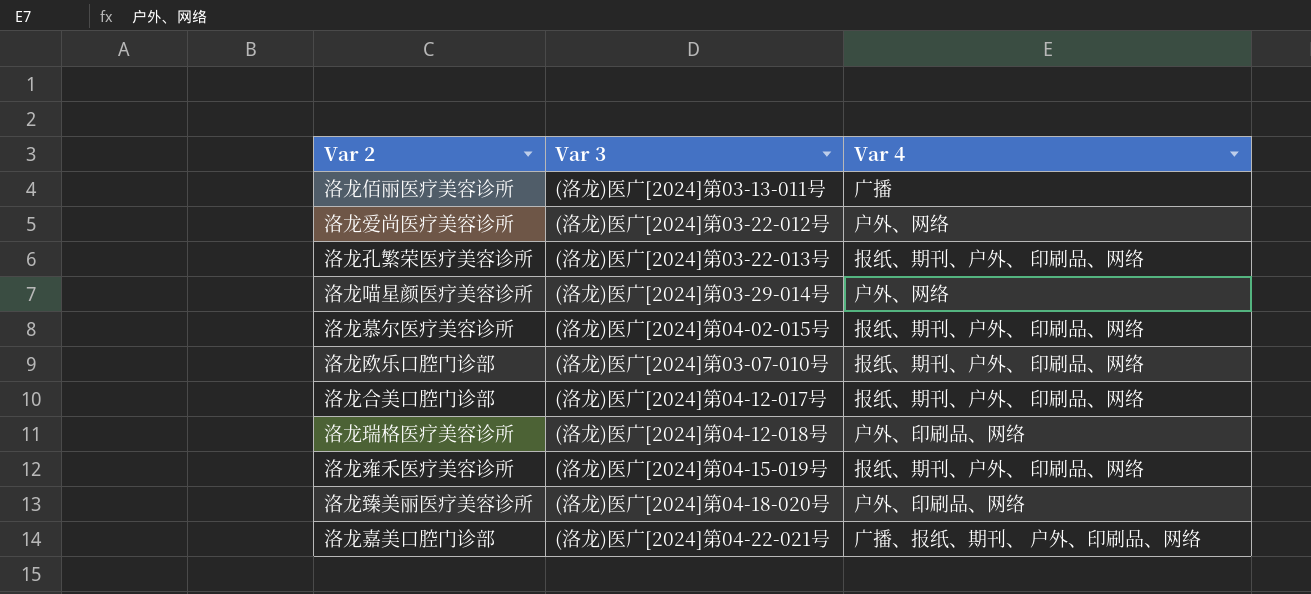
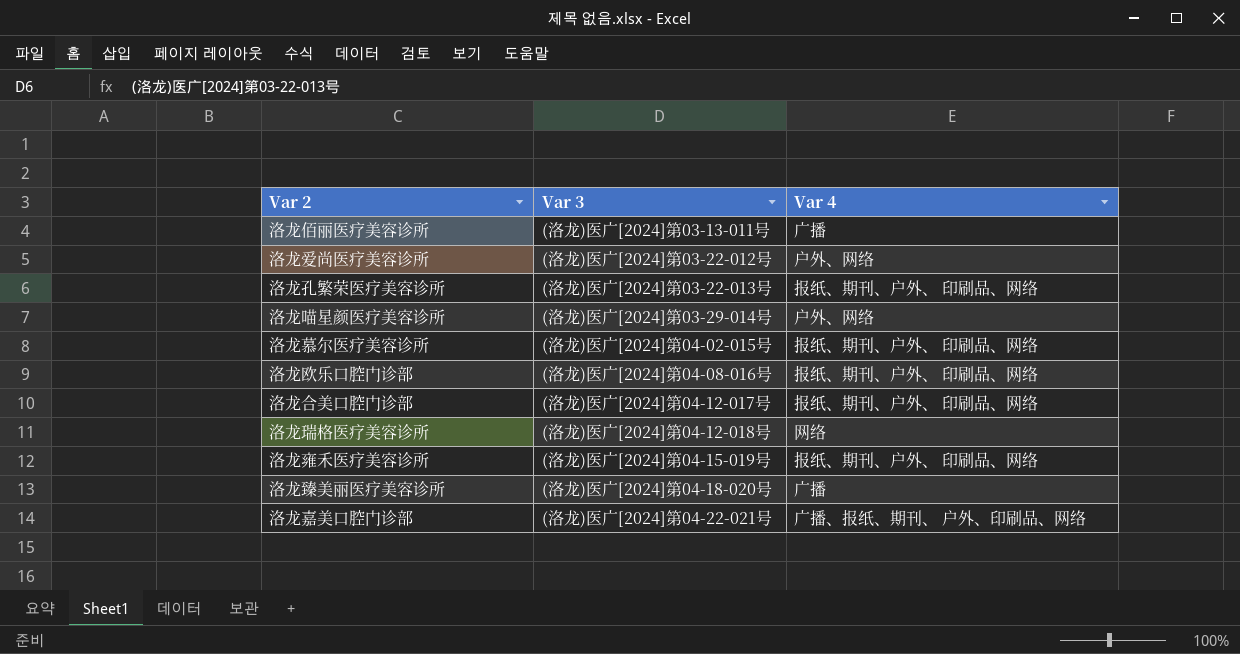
洛龙欧乐口腔门诊部 | Var 3: (洛龙)医广[2024]第03-07-010号 -> (洛龙)医广[2024]第04-08-016号
洛龙瑞格医疗美容诊所 | Var 4: 户外、印刷品、网络 -> 网络
洛龙臻美丽医疗美容诊所 | Var 4: 户外、印刷品、网络 -> 广播

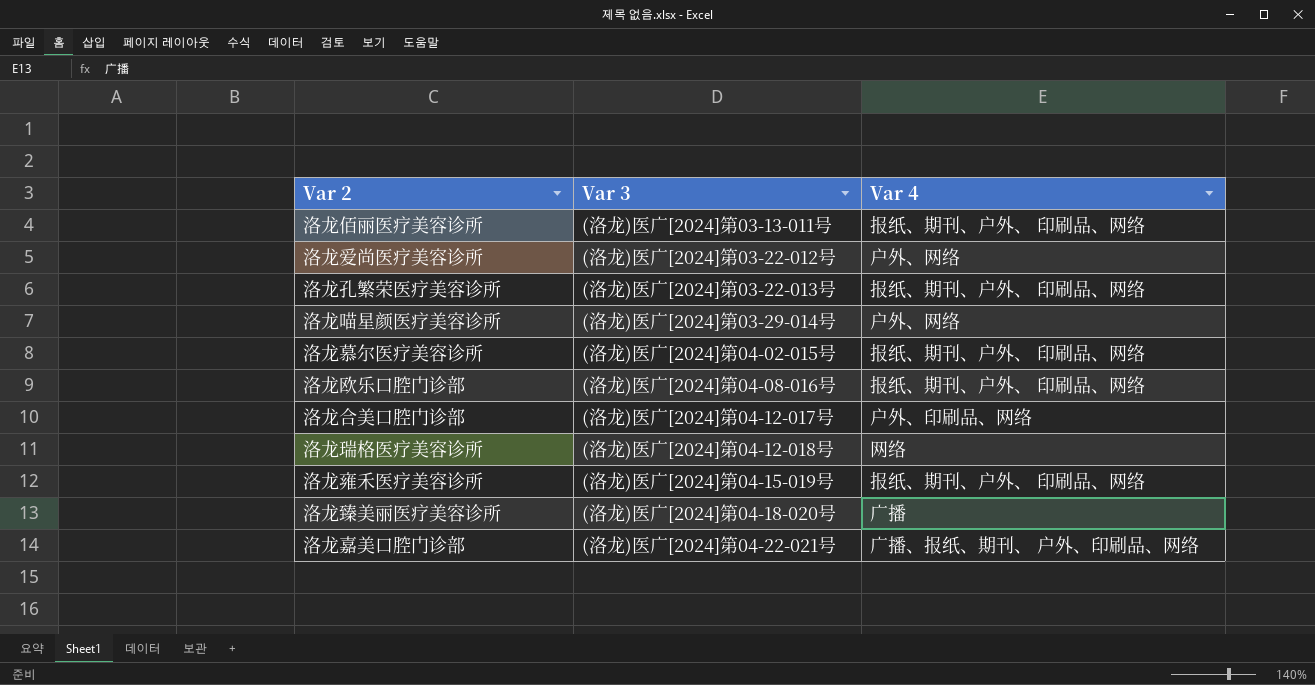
洛龙佰丽医疗美容诊所 | Var 4: 广播 -> 报纸、期刊、户外、 印刷品、网络
洛龙合美口腔门诊部 | Var 4: 报纸、期刊、户外、 印刷品、网络 -> 户外、印刷品、网络

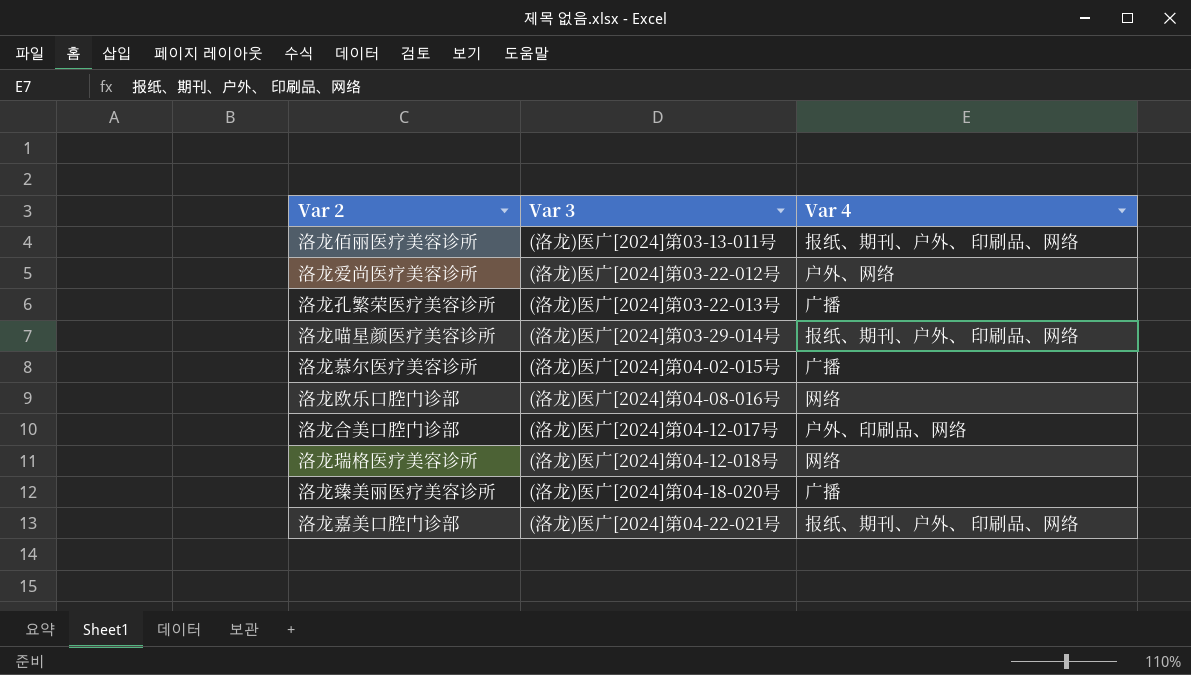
row 洛龙雍禾医疗美容诊所: (洛龙)医广[2024]第04-15-019号 | 报纸、期刊、户外、 印刷品、网络 -> none
洛龙孔繁荣医疗美容诊所 | Var 4: 报纸、期刊、户外、 印刷品、网络 -> 广播
洛龙喵星颜医疗美容诊所 | Var 4: 户外、网络 -> 报纸、期刊、户外、 印刷品、网络
洛龙慕尔医疗美容诊所 | Var 4: 报纸、期刊、户外、 印刷品、网络 -> 广播
洛龙欧乐口腔门诊部 | Var 4: 报纸、期刊、户外、 印刷品、网络 -> 网络
洛龙嘉美口腔门诊部 | Var 4: 广播、报纸、期刊、 户外、印刷品、网络 -> 报纸、期刊、户外、 印刷品、网络

